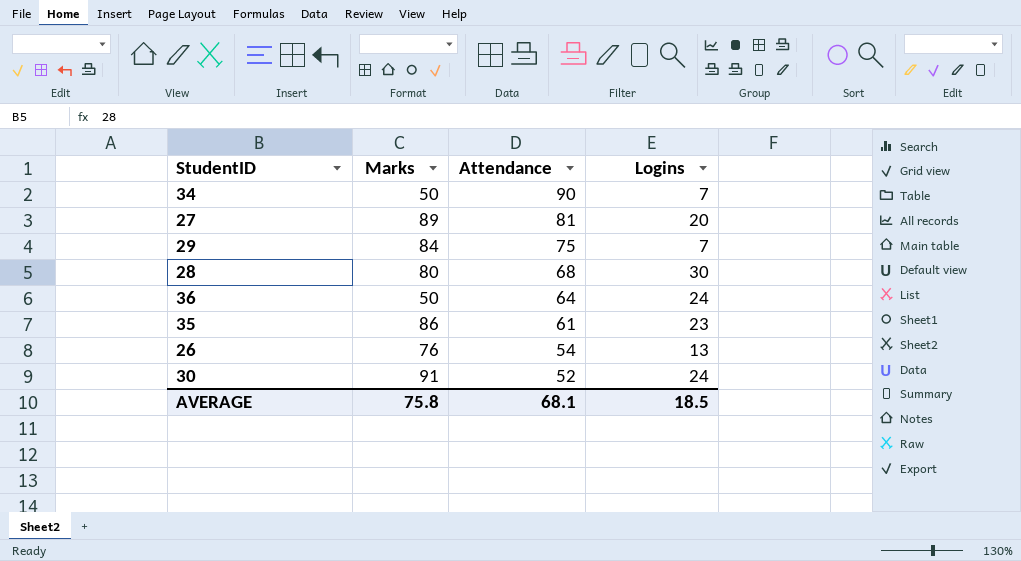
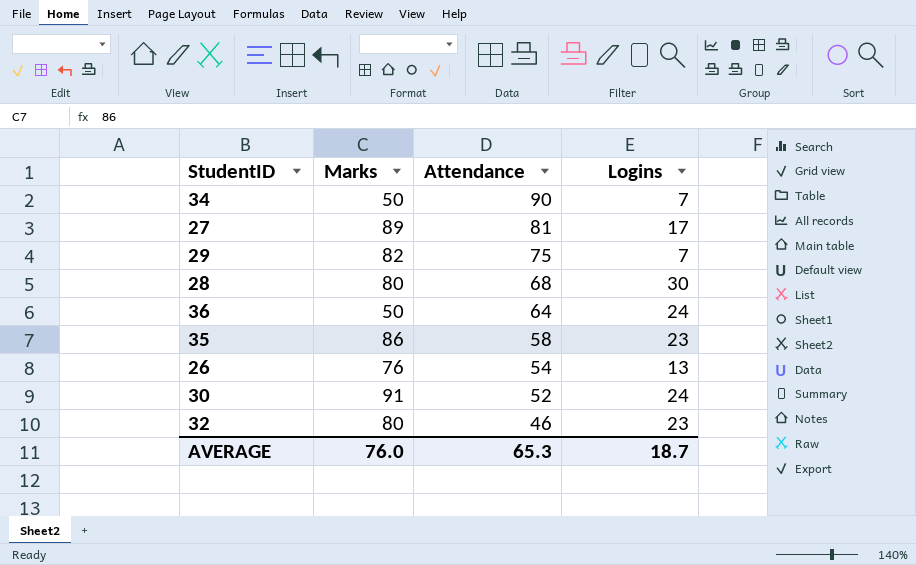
27 | Logins: 20 -> 17
29 | Marks: 84 -> 82
35 | Attendance: 61 -> 58
row 32: none -> 80 | 46 | 23
AVERAGE | Marks: 75.8 -> 76.0
AVERAGE | Attendance: 68.1 -> 65.3
AVERAGE | Logins: 18.5 -> 18.7

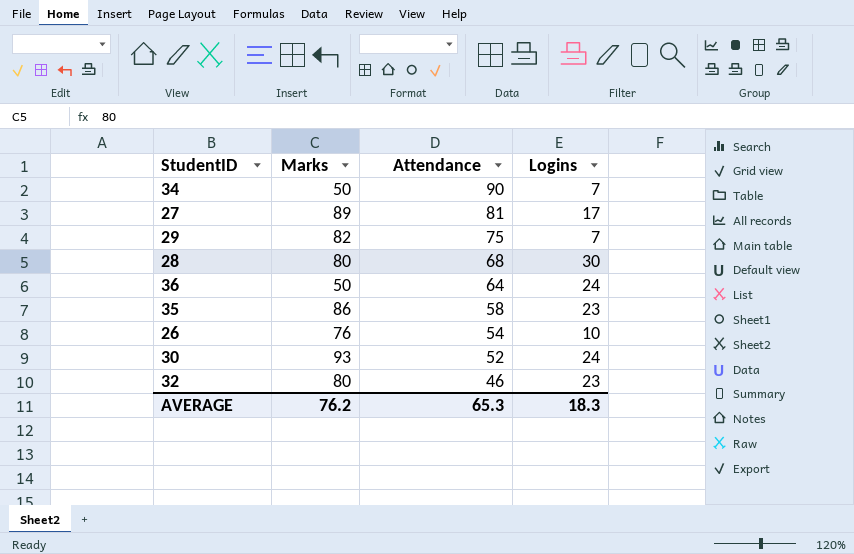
26 | Logins: 13 -> 10
30 | Marks: 91 -> 93
AVERAGE | Marks: 76.0 -> 76.2
AVERAGE | Logins: 18.7 -> 18.3

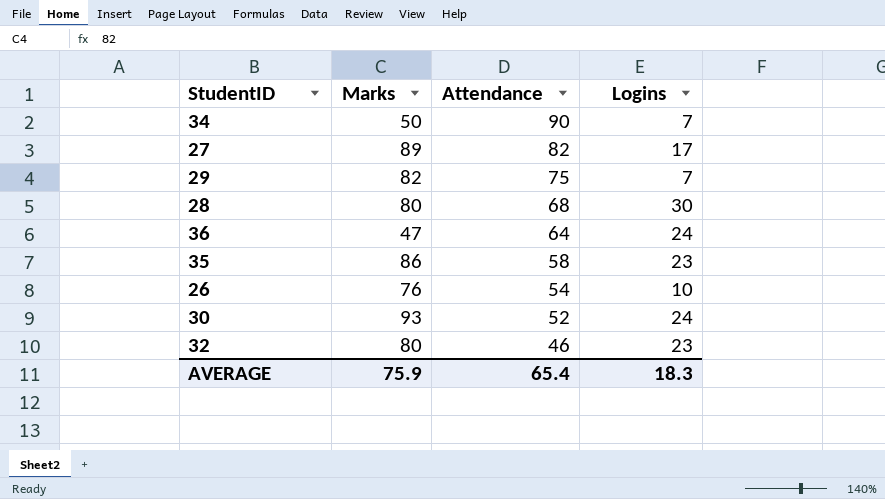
27 | Attendance: 81 -> 82
36 | Marks: 50 -> 47
AVERAGE | Marks: 76.2 -> 75.9
AVERAGE | Attendance: 65.3 -> 65.4

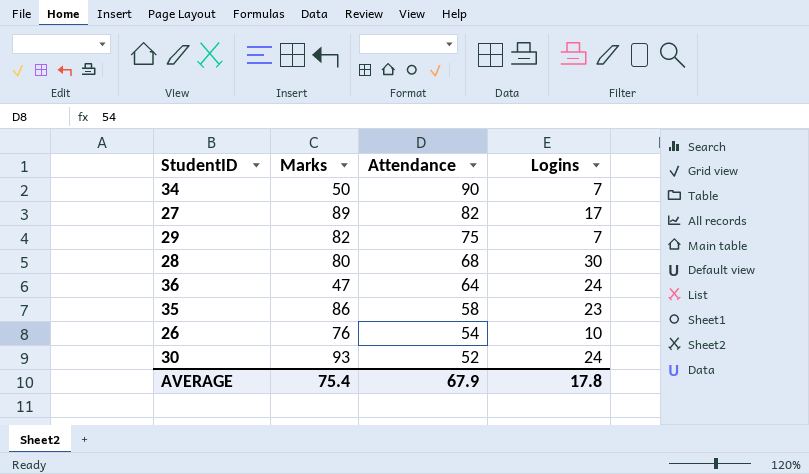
row 32: 80 | 46 | 23 -> none
AVERAGE | Marks: 75.9 -> 75.4
AVERAGE | Attendance: 65.4 -> 67.9
AVERAGE | Logins: 18.3 -> 17.8

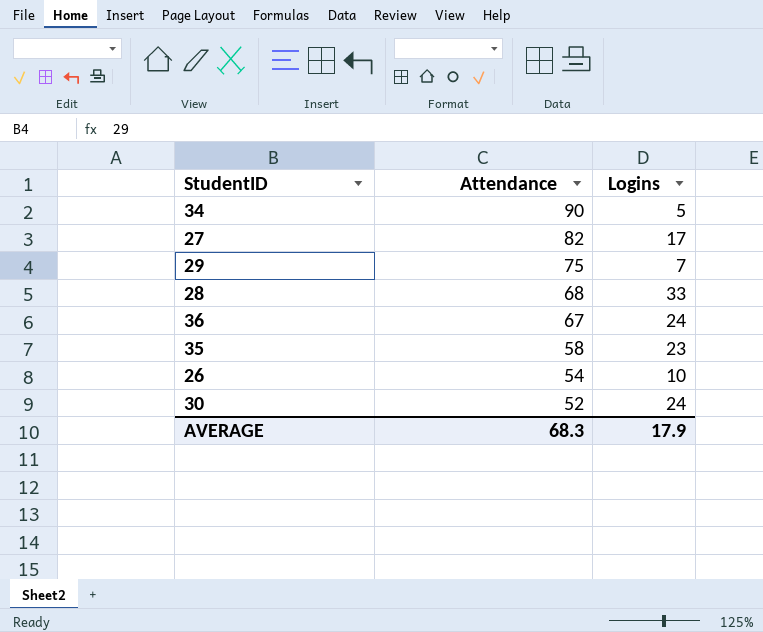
column Marks | position: 2 -> none
34 | Logins: 7 -> 5
28 | Logins: 30 -> 33
36 | Attendance: 64 -> 67
AVERAGE | Attendance: 67.9 -> 68.3
AVERAGE | Logins: 17.8 -> 17.9

